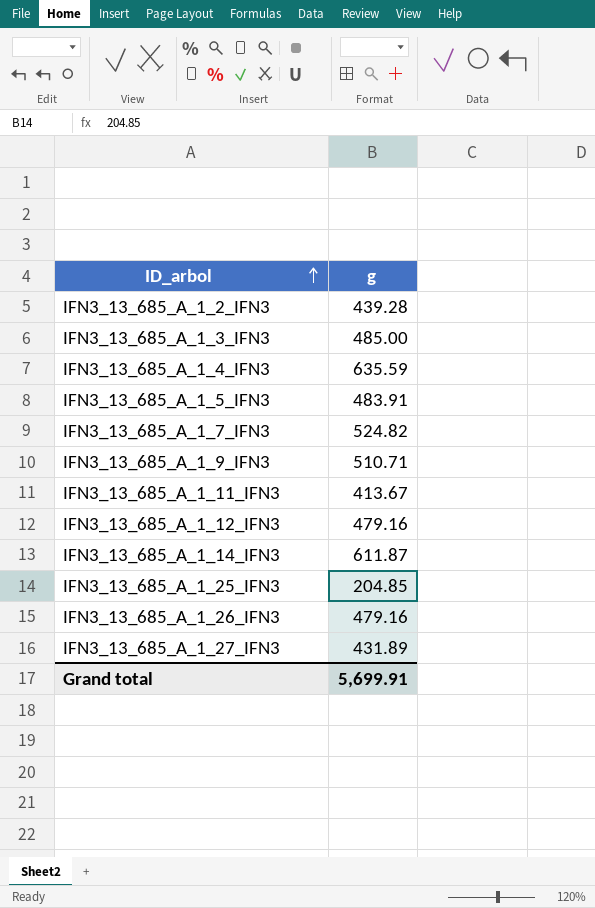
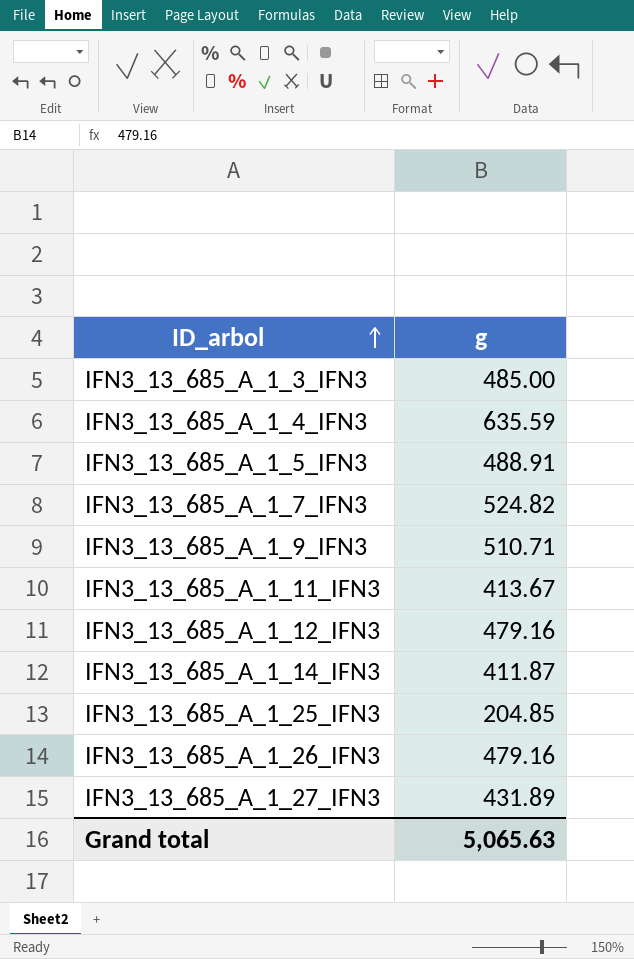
row IFN3_13_685_A_1_2_IFN3: 439.28 -> none
IFN3_13_685_A_1_5_IFN3 | g: 483.91 -> 488.91
IFN3_13_685_A_1_14_IFN3 | g: 611.87 -> 411.87
Grand total | g: 5,699.91 -> 5,065.63

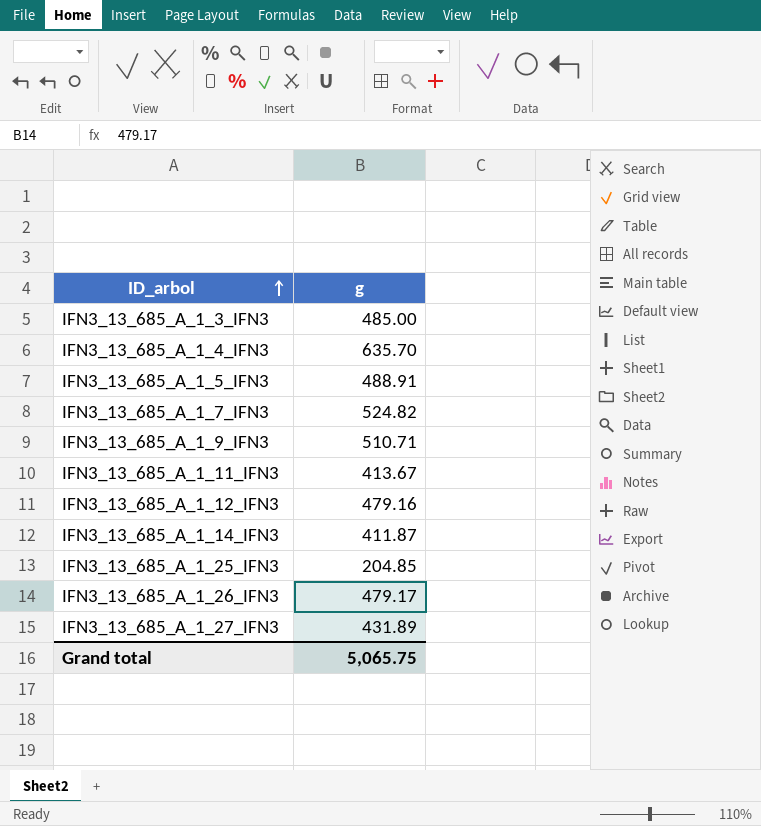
IFN3_13_685_A_1_4_IFN3 | g: 635.59 -> 635.70
IFN3_13_685_A_1_26_IFN3 | g: 479.16 -> 479.17
Grand total | g: 5,065.63 -> 5,065.75

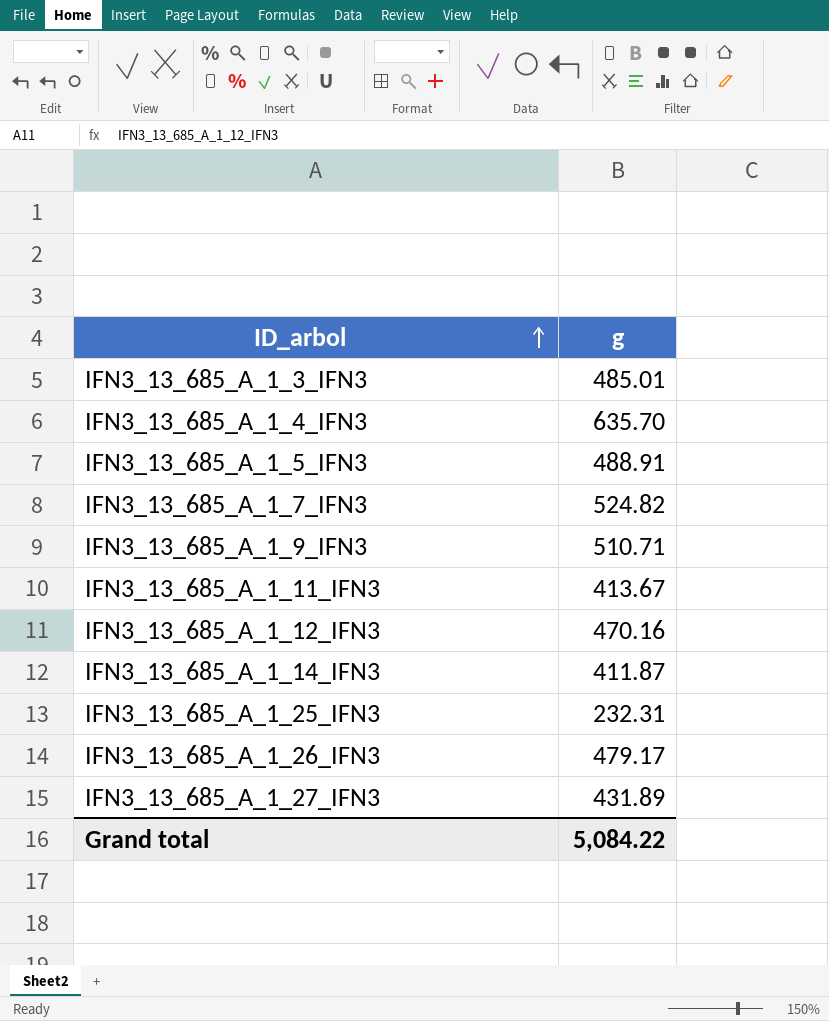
IFN3_13_685_A_1_3_IFN3 | g: 485.00 -> 485.01
IFN3_13_685_A_1_12_IFN3 | g: 479.16 -> 470.16
IFN3_13_685_A_1_25_IFN3 | g: 204.85 -> 232.31
Grand total | g: 5,065.75 -> 5,084.22

